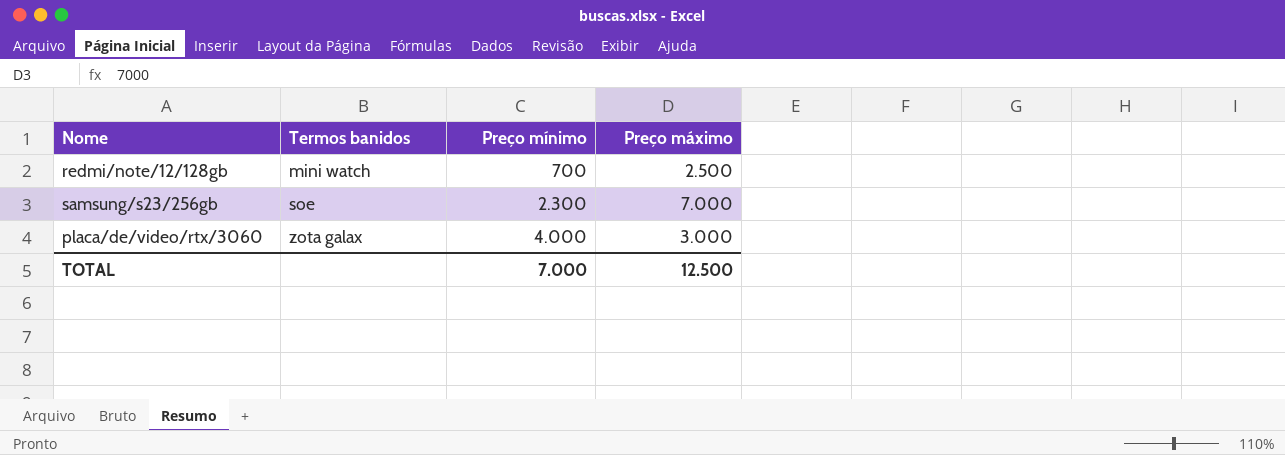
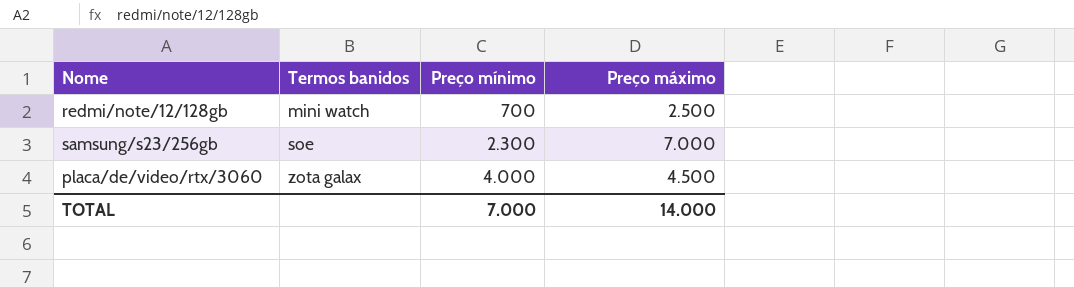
placa/de/video/rtx/3060 | Preço máximo: 3.000 -> 4.500
TOTAL | Preço máximo: 12.500 -> 14.000

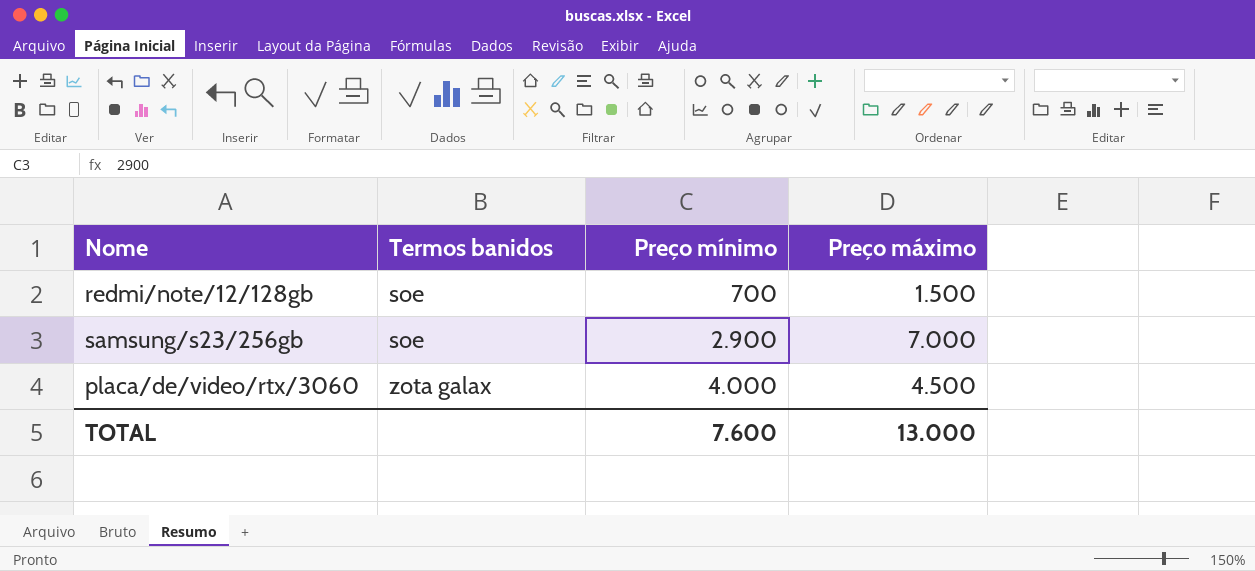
redmi/note/12/128gb | Termos banidos: mini watch -> soe
redmi/note/12/128gb | Preço máximo: 2.500 -> 1.500
samsung/s23/256gb | Preço mínimo: 2.300 -> 2.900
TOTAL | Preço mínimo: 7.000 -> 7.600
TOTAL | Preço máximo: 14.000 -> 13.000

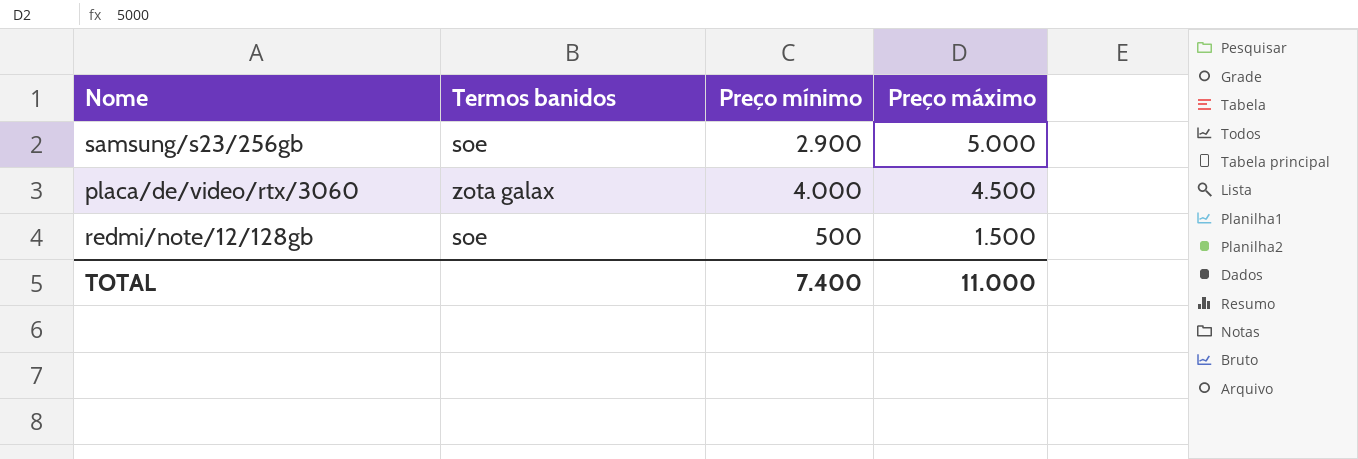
row order: Termos banidos ascending -> Preço máximo descending
samsung/s23/256gb | Preço máximo: 7.000 -> 5.000
redmi/note/12/128gb | Preço mínimo: 700 -> 500
TOTAL | Preço mínimo: 7.600 -> 7.400
TOTAL | Preço máximo: 13.000 -> 11.000

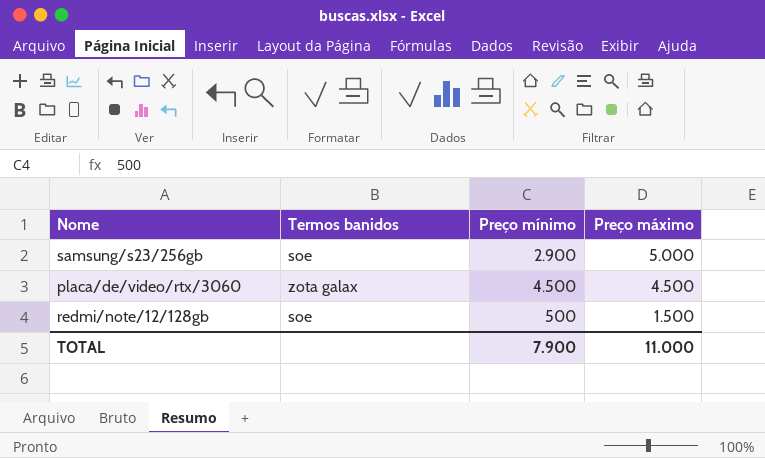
placa/de/video/rtx/3060 | Preço mínimo: 4.000 -> 4.500
TOTAL | Preço mínimo: 7.400 -> 7.900

